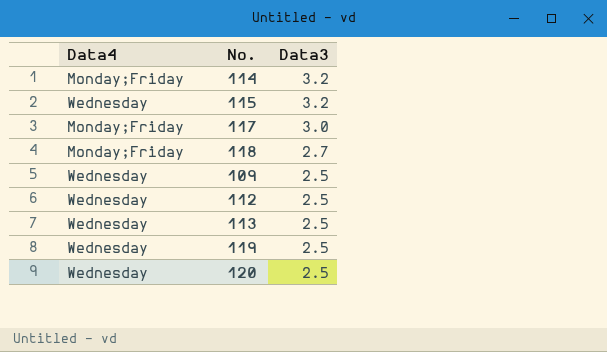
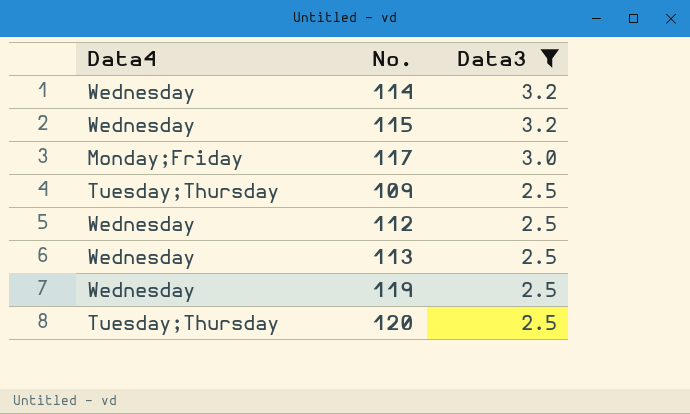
filter: none -> Data3 != 2.7
114 | Data4: Monday;Friday -> Wednesday
109 | Data4: Wednesday -> Tuesday;Thursday
120 | Data4: Wednesday -> Tuesday;Thursday

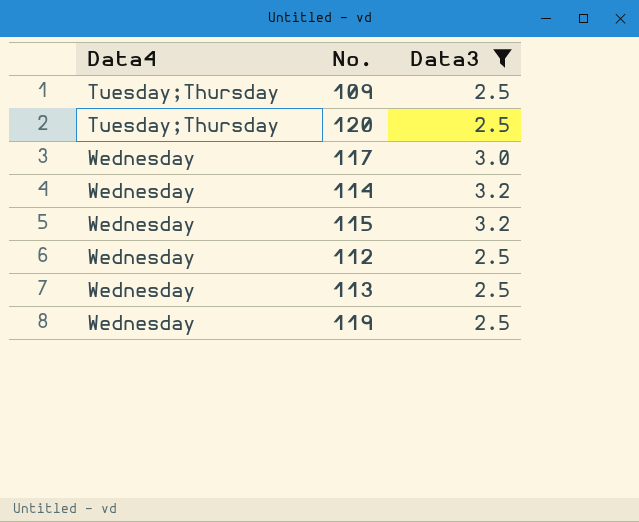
row order: Data3 descending -> Data4 ascending
117 | Data4: Monday;Friday -> Wednesday

